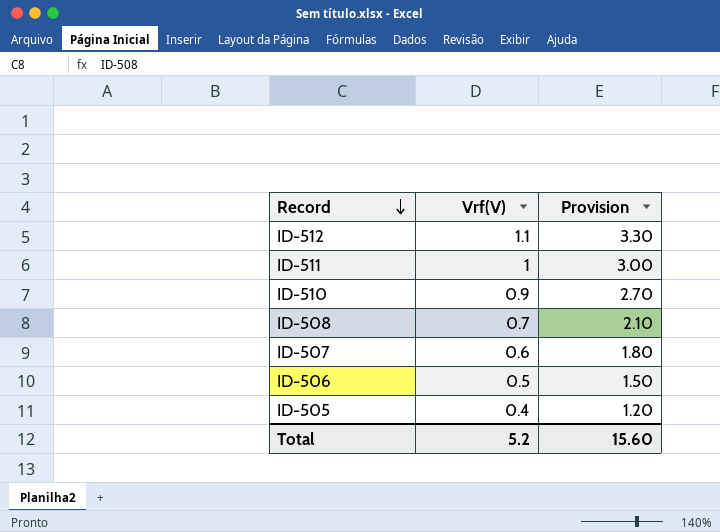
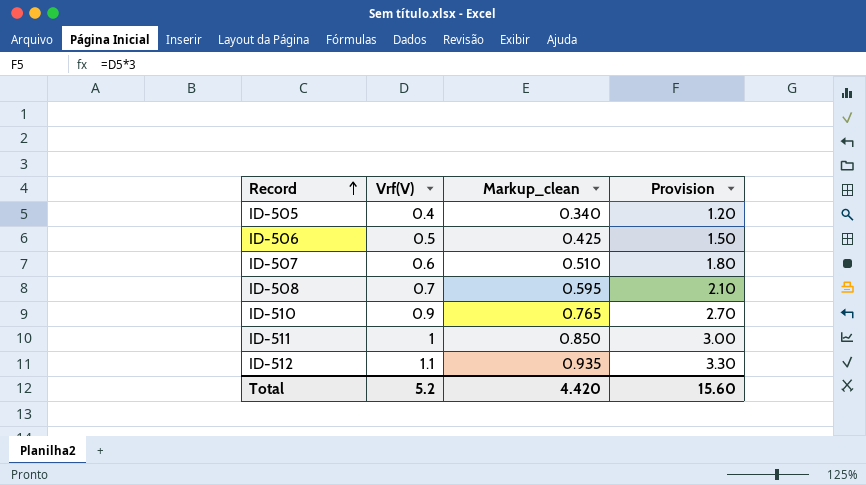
row order: Record descending -> Record ascending
column Markup_clean | formula: none -> [Vrf(V)] * 0.85

